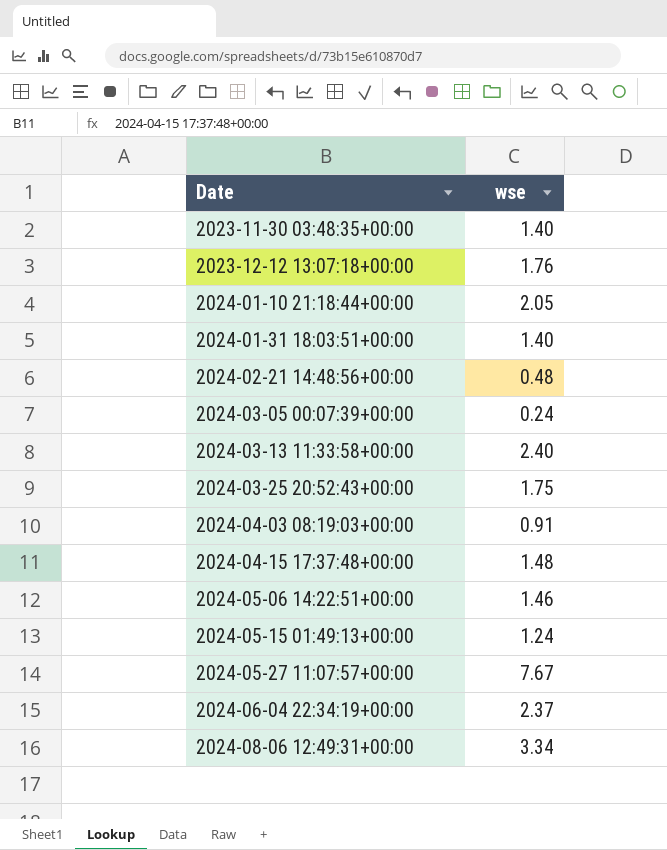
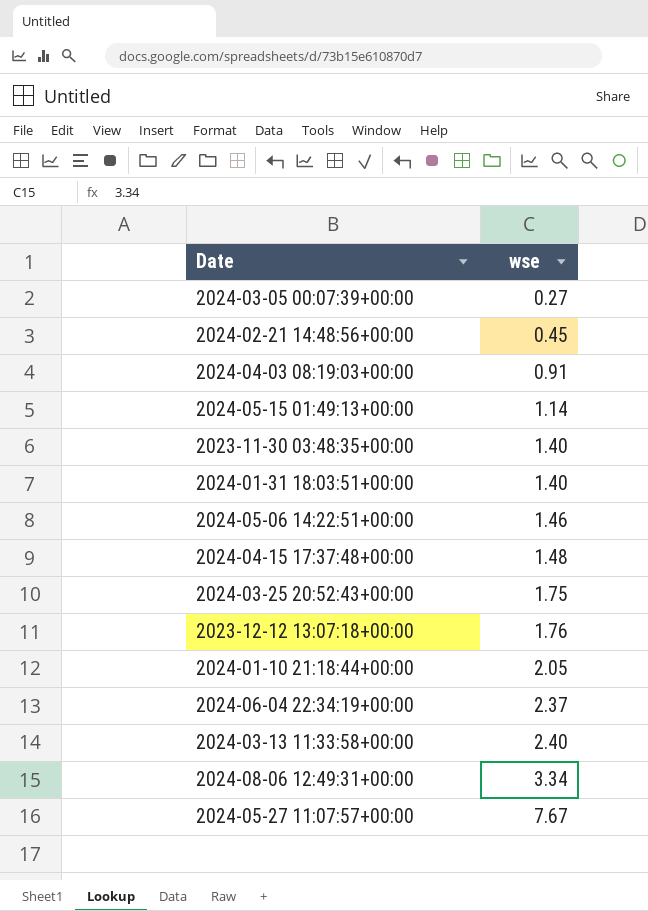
row order: Date ascending -> wse ascending
2024-03-05 00:07:39+00:00 | wse: 0.24 -> 0.27
2024-02-21 14:48:56+00:00 | wse: 0.48 -> 0.45
2024-05-15 01:49:13+00:00 | wse: 1.24 -> 1.14

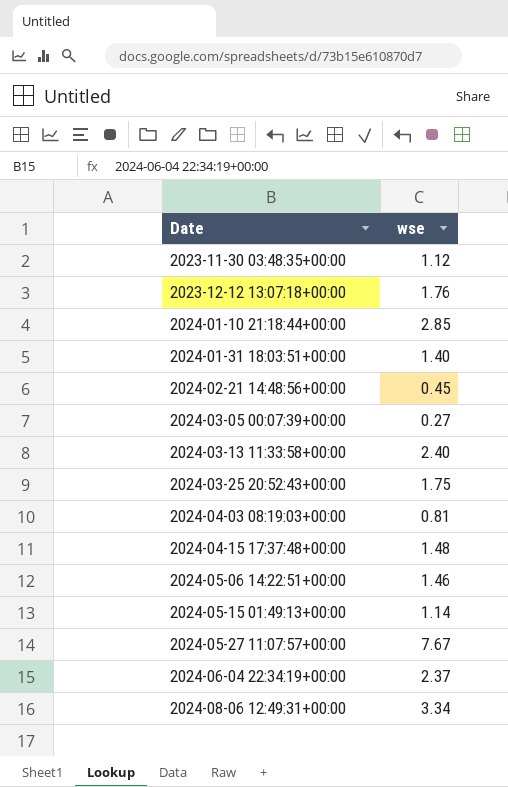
row order: wse ascending -> Date ascending
2023-11-30 03:48:35+00:00 | wse: 1.40 -> 1.12
2024-01-10 21:18:44+00:00 | wse: 2.05 -> 2.85
2024-04-03 08:19:03+00:00 | wse: 0.91 -> 0.81

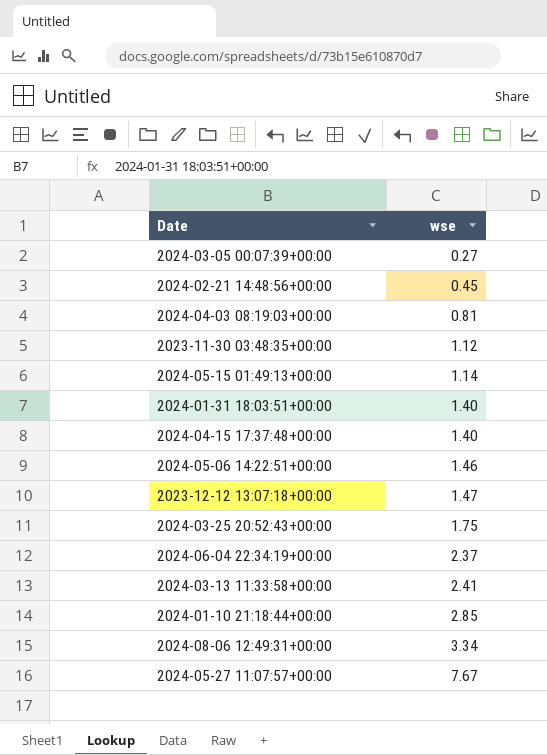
row order: Date ascending -> wse ascending
2024-04-15 17:37:48+00:00 | wse: 1.48 -> 1.40
2023-12-12 13:07:18+00:00 | wse: 1.76 -> 1.47
2024-03-13 11:33:58+00:00 | wse: 2.40 -> 2.41

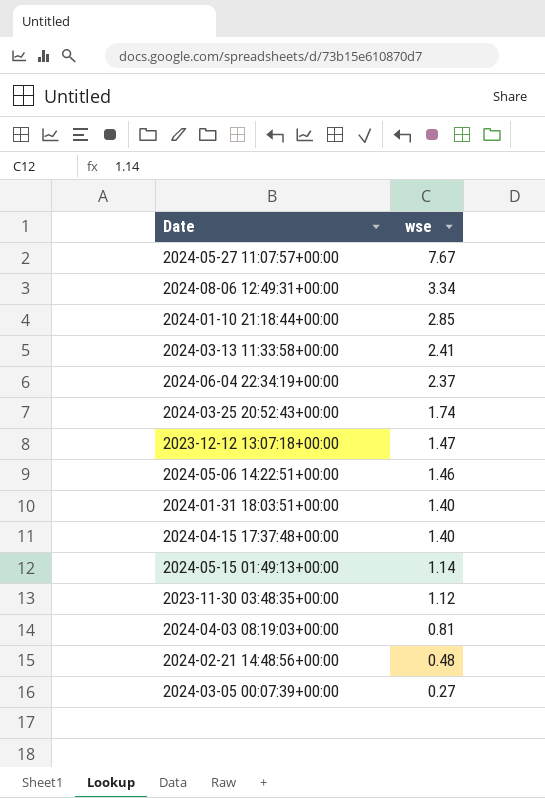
row order: wse ascending -> wse descending
2024-03-25 20:52:43+00:00 | wse: 1.75 -> 1.74
2024-02-21 14:48:56+00:00 | wse: 0.45 -> 0.48

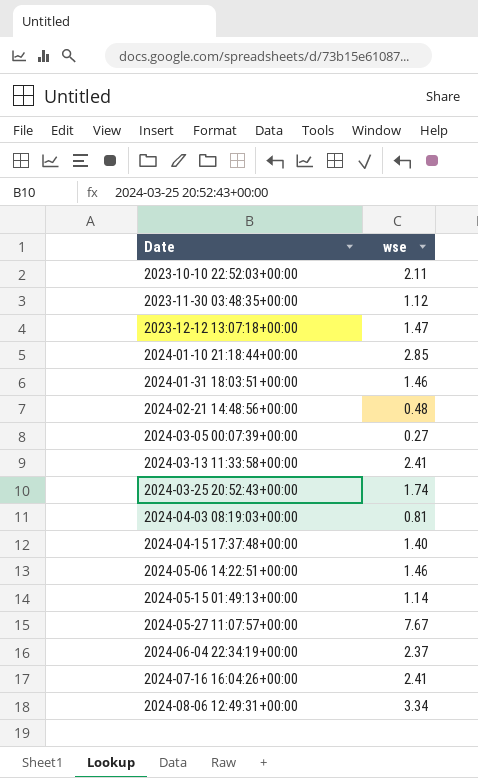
row order: wse descending -> Date ascending
row 2023-10-10 22:52:03+00:00: none -> 2.11
2024-01-31 18:03:51+00:00 | wse: 1.40 -> 1.46
row 2024-07-16 16:04:26+00:00: none -> 2.41

